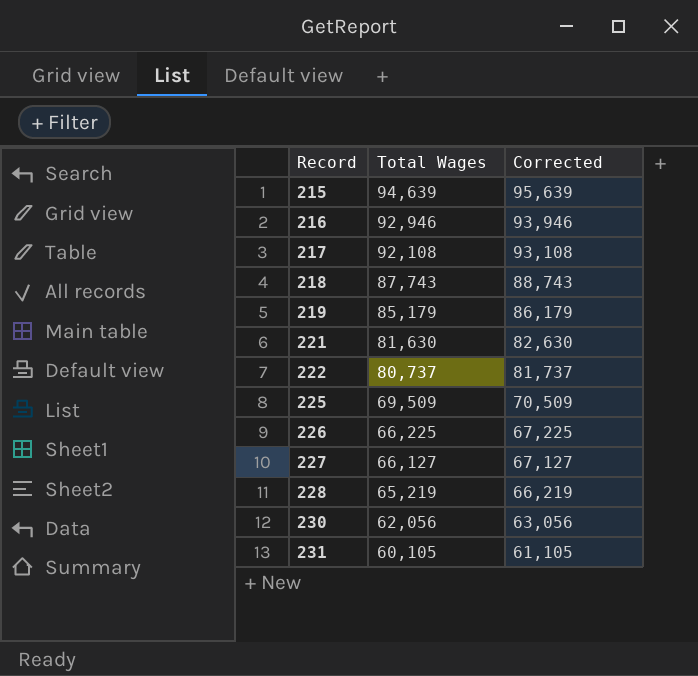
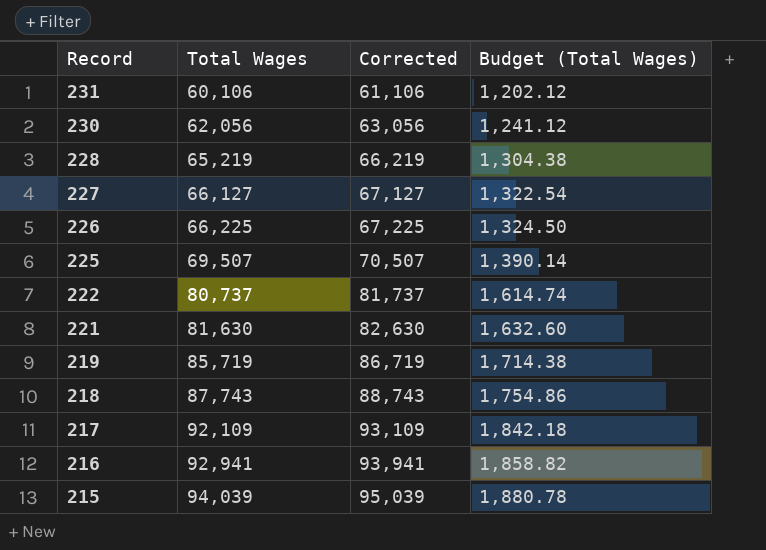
row order: Record ascending -> Record descending
column Budget (Total Wages) | formula: none -> [Total Wages] * 0.02
231 | Total Wages: 60,105 -> 60,106
231 | Corrected: 61,105 -> 61,106
225 | Total Wages: 69,509 -> 69,507
225 | Corrected: 70,509 -> 70,507
219 | Total Wages: 85,179 -> 85,719
219 | Corrected: 86,179 -> 86,719
217 | Total Wages: 92,108 -> 92,109
217 | Corrected: 93,108 -> 93,109
216 | Total Wages: 92,946 -> 92,941
216 | Corrected: 93,946 -> 93,941
215 | Total Wages: 94,639 -> 94,039
215 | Corrected: 95,639 -> 95,039

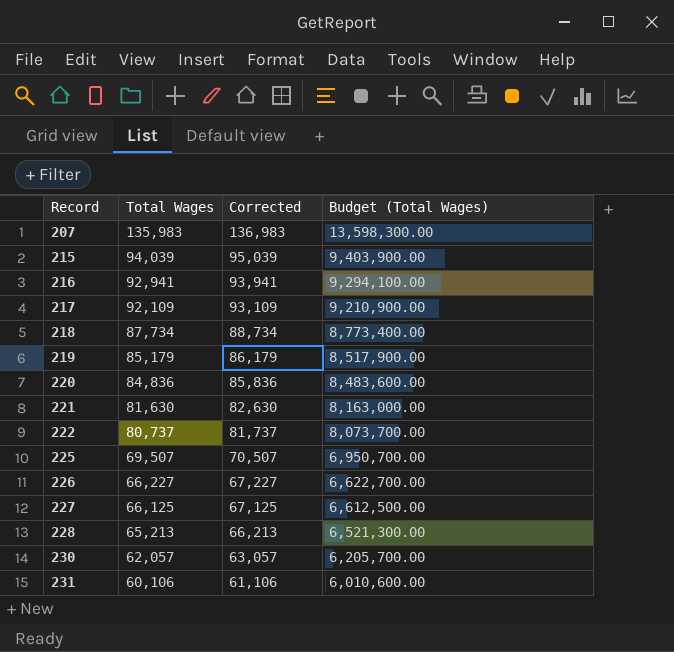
row order: Record descending -> Record ascending
column Budget (Total Wages) | formula: [Total Wages] * 0.02 -> [Total Wages] * 100
row 207: none -> 135,983 | 136,983 | 13,598,300.00
218 | Total Wages: 87,743 -> 87,734
218 | Corrected: 88,743 -> 88,734
219 | Total Wages: 85,719 -> 85,179
219 | Corrected: 86,719 -> 86,179
row 220: none -> 84,836 | 85,836 | 8,483,600.00
226 | Total Wages: 66,225 -> 66,227
226 | Corrected: 67,225 -> 67,227
227 | Total Wages: 66,127 -> 66,125
227 | Corrected: 67,127 -> 67,125
228 | Total Wages: 65,219 -> 65,213
228 | Corrected: 66,219 -> 66,213
230 | Total Wages: 62,056 -> 62,057
230 | Corrected: 63,056 -> 63,057

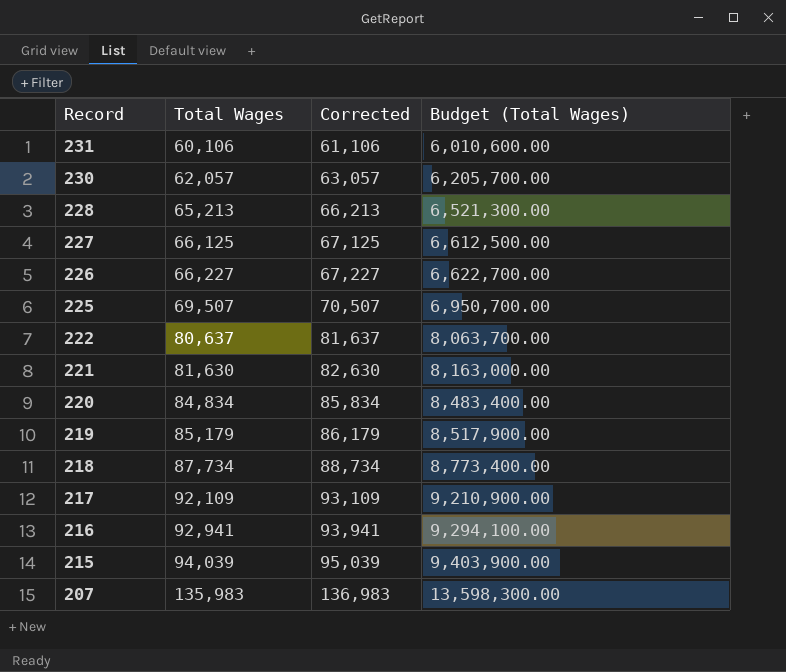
row order: Record ascending -> Record descending
222 | Total Wages: 80,737 -> 80,637
222 | Corrected: 81,737 -> 81,637
222 | Budget (Total Wages): 8,073,700.00 -> 8,063,700.00
220 | Total Wages: 84,836 -> 84,834
220 | Corrected: 85,836 -> 85,834
220 | Budget (Total Wages): 8,483,600.00 -> 8,483,400.00

